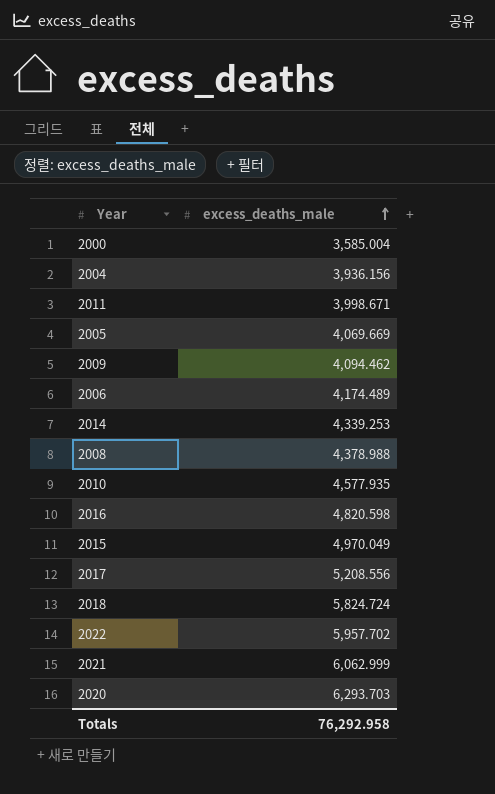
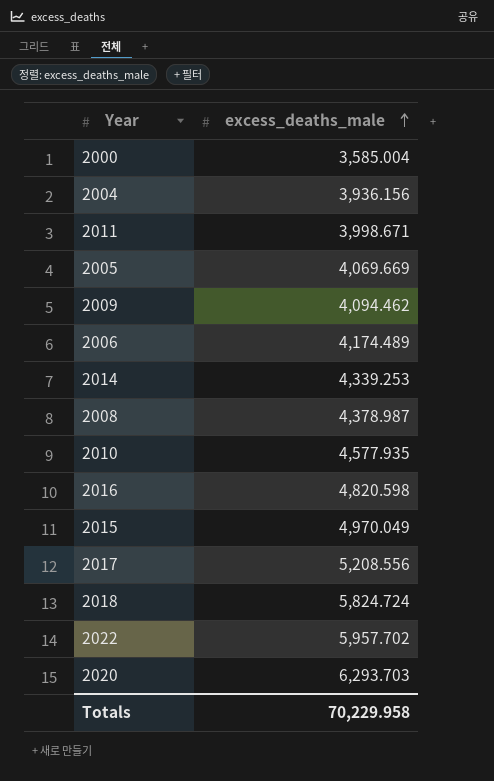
row 2021: 6,062.999 -> none
2008 | excess_deaths_male: 4,378.988 -> 4,378.987
Totals | excess_deaths_male: 76,292.958 -> 70,229.958

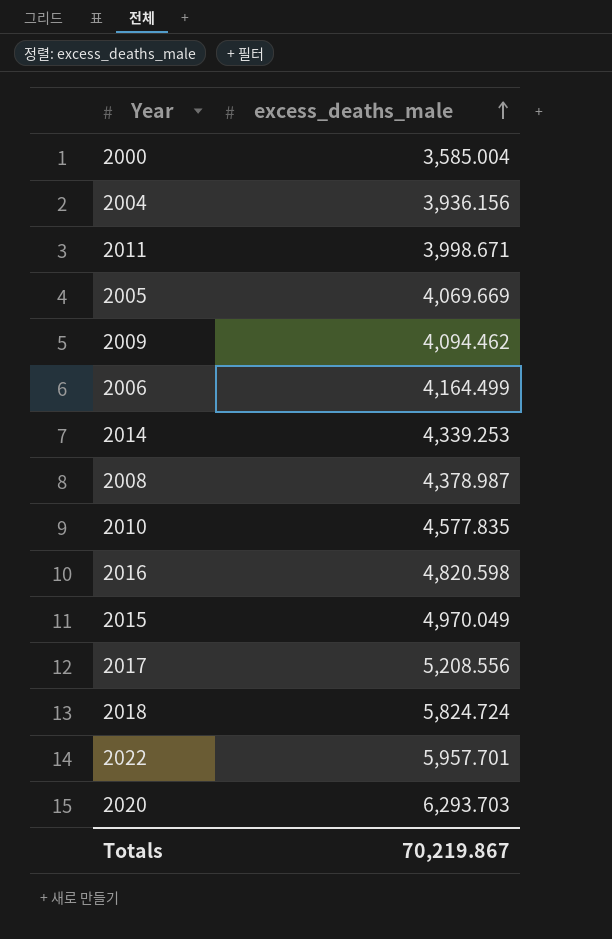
2006 | excess_deaths_male: 4,174.489 -> 4,164.499
2010 | excess_deaths_male: 4,577.935 -> 4,577.835
2022 | excess_deaths_male: 5,957.702 -> 5,957.701
Totals | excess_deaths_male: 70,229.958 -> 70,219.867

